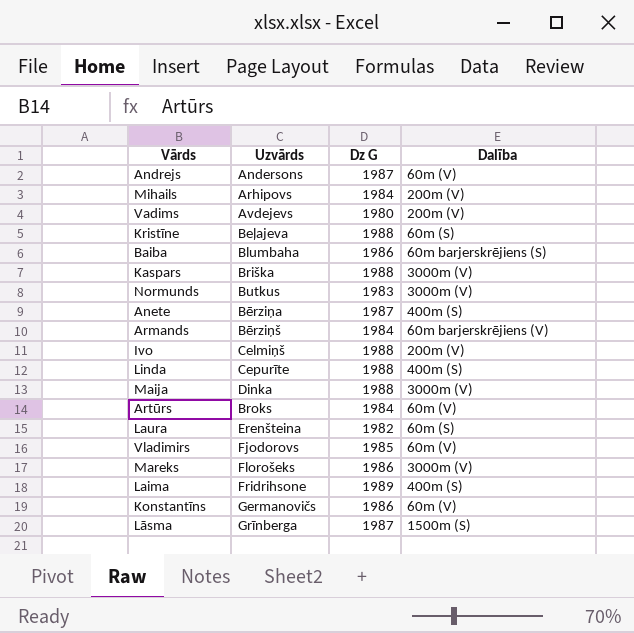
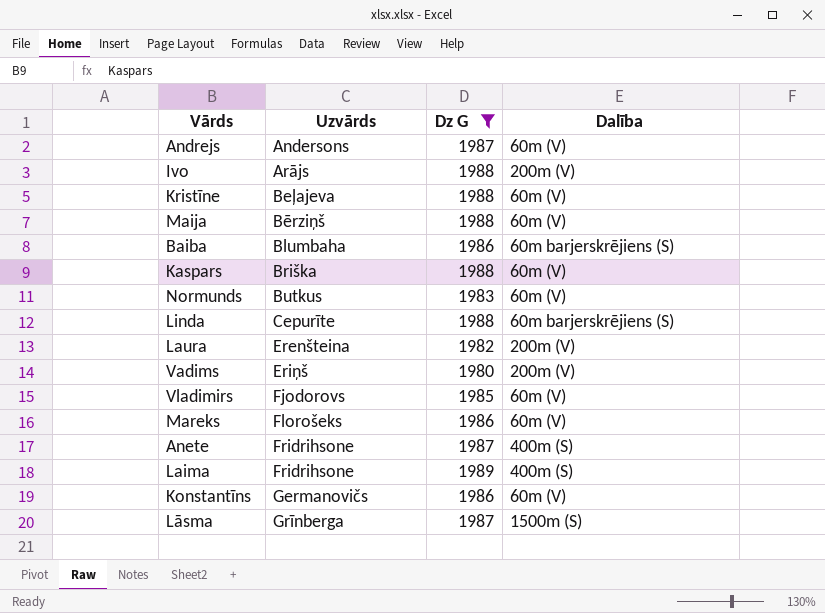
filter: none -> Dz G != 1984
row order: none -> Uzvārds ascending
Ivo | Uzvārds: Celmiņš -> Arājs
Kristīne | Dalība: 60m (S) -> 60m (V)
Maija | Uzvārds: Dinka -> Bērziņš
Maija | Dalība: 3000m (V) -> 60m (V)
Kaspars | Dalība: 3000m (V) -> 60m (V)
Normunds | Dalība: 3000m (V) -> 60m (V)
Linda | Dalība: 400m (S) -> 60m barjerskrējiens (S)
Laura | Dalība: 60m (S) -> 200m (V)
Vadims | Uzvārds: Avdejevs -> Eriņš
Mareks | Dalība: 3000m (V) -> 60m (V)
Anete | Uzvārds: Bērziņa -> Fridrihsone

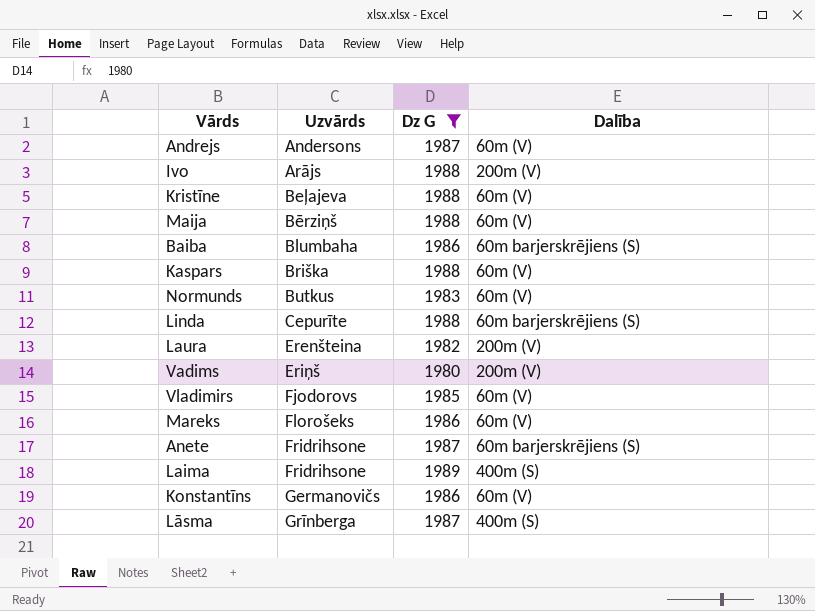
Anete | Dalība: 400m (S) -> 60m barjerskrējiens (S)
Lāsma | Dalība: 1500m (S) -> 400m (S)

